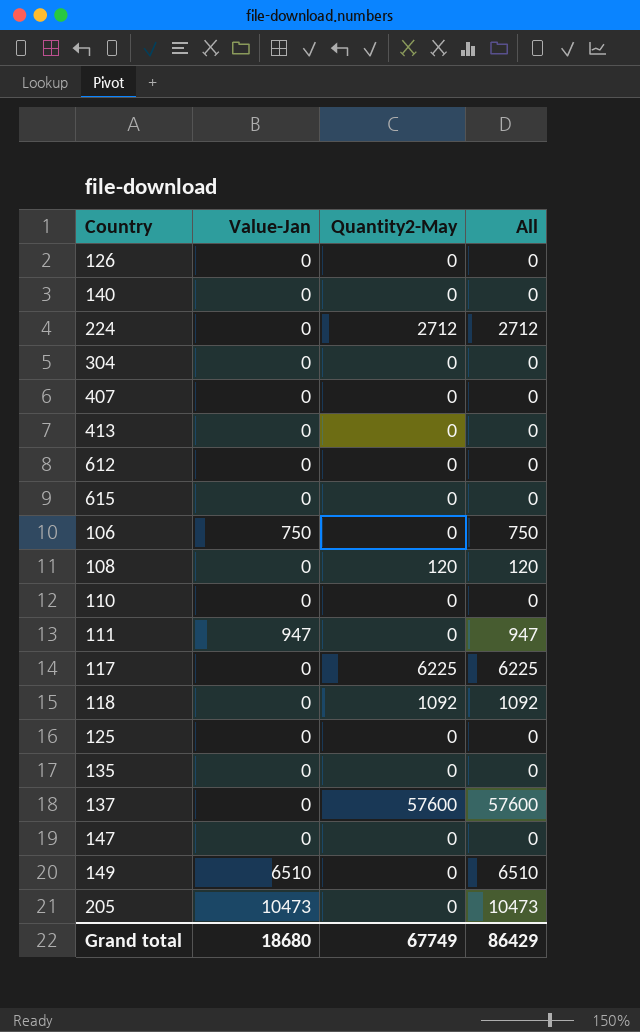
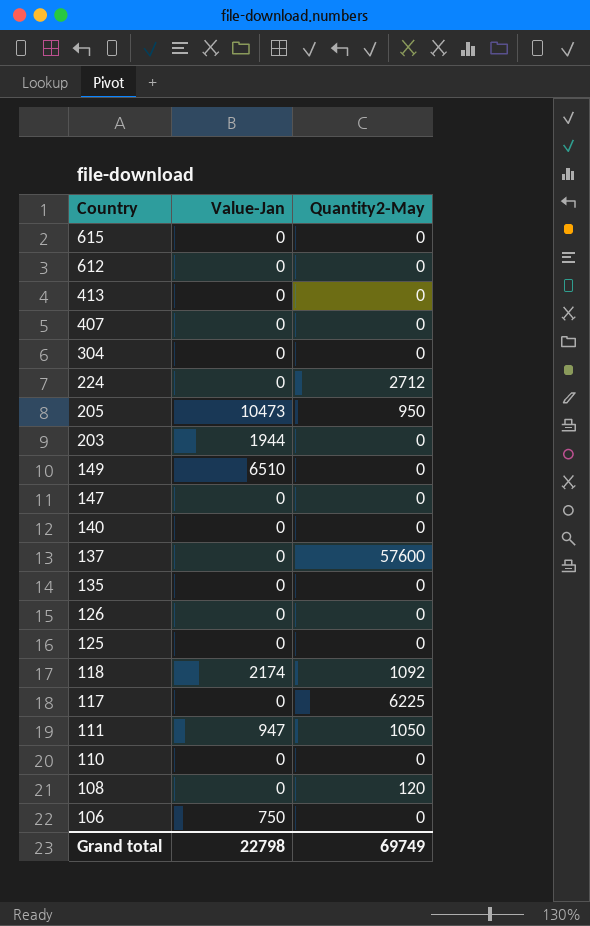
row order: none -> Country descending
column All | formula: [Value-Jan] + [Quantity2-May] -> none
205 | Quantity2-May: 0 -> 950
row 203: none -> 1944 | 0
118 | Value-Jan: 0 -> 2174
111 | Quantity2-May: 0 -> 1050
Grand total | Value-Jan: 18680 -> 22798
Grand total | Quantity2-May: 67749 -> 69749

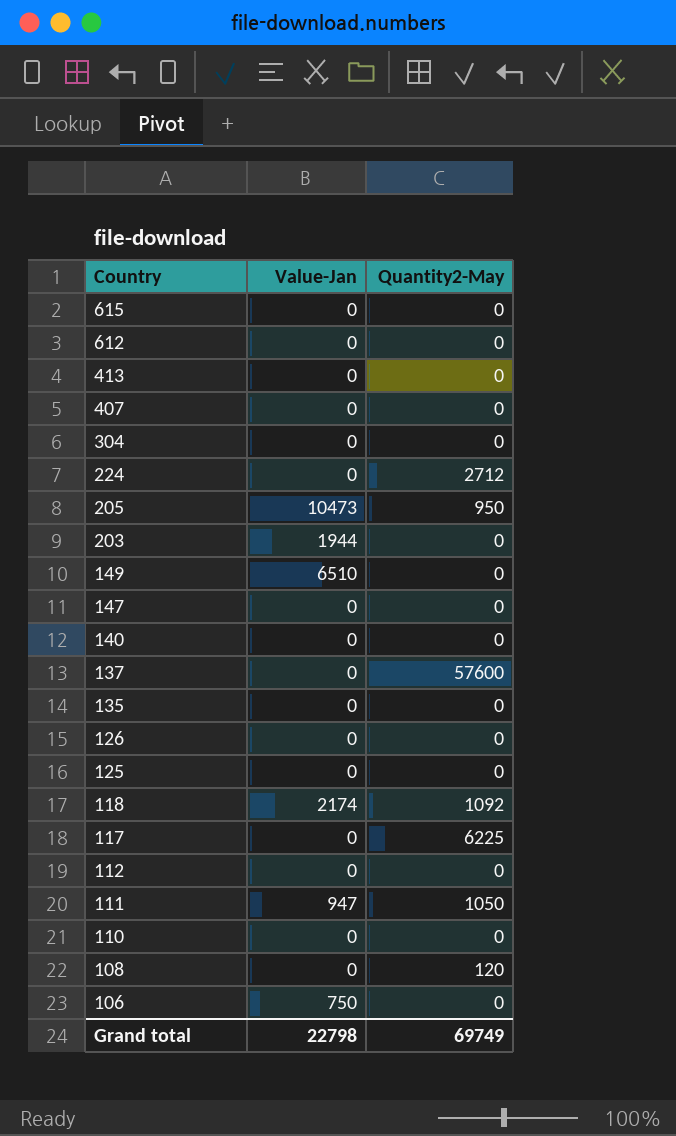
row 112: none -> 0 | 0

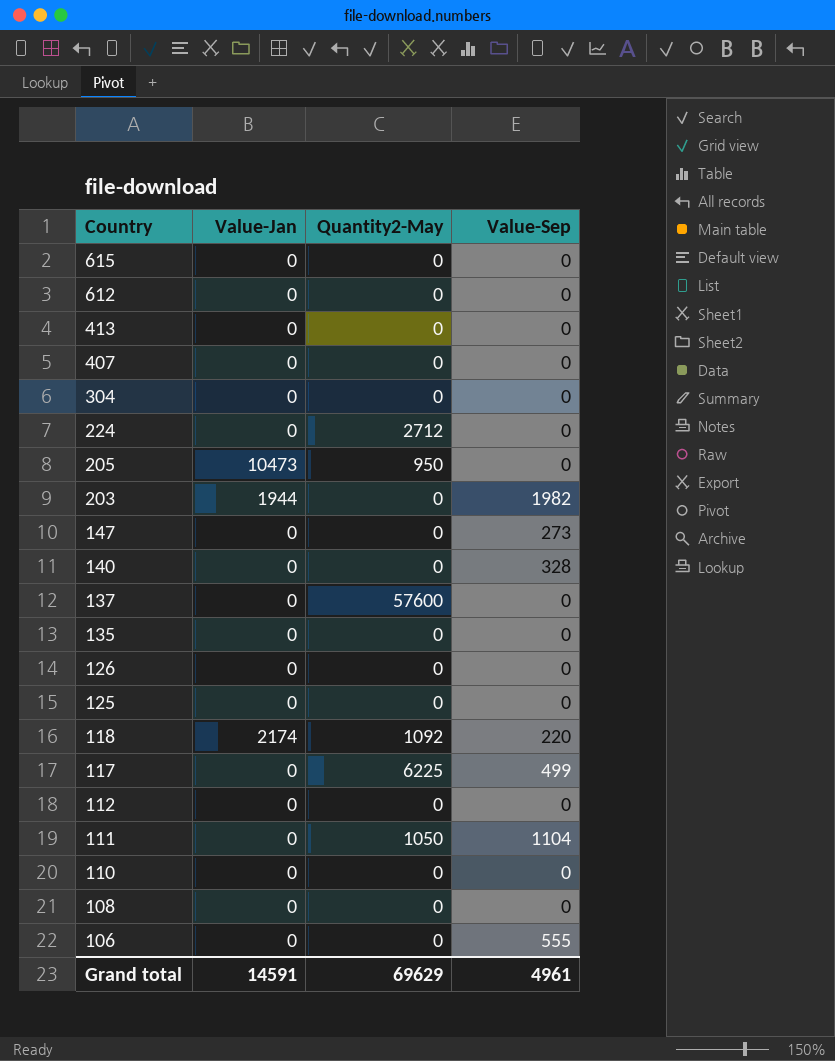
column Value-Sep | position: none -> 4
row 149: 6510 | 0 -> none
111 | Value-Jan: 947 -> 0
108 | Quantity2-May: 120 -> 0
106 | Value-Jan: 750 -> 0
Grand total | Value-Jan: 22798 -> 14591
Grand total | Quantity2-May: 69749 -> 69629

